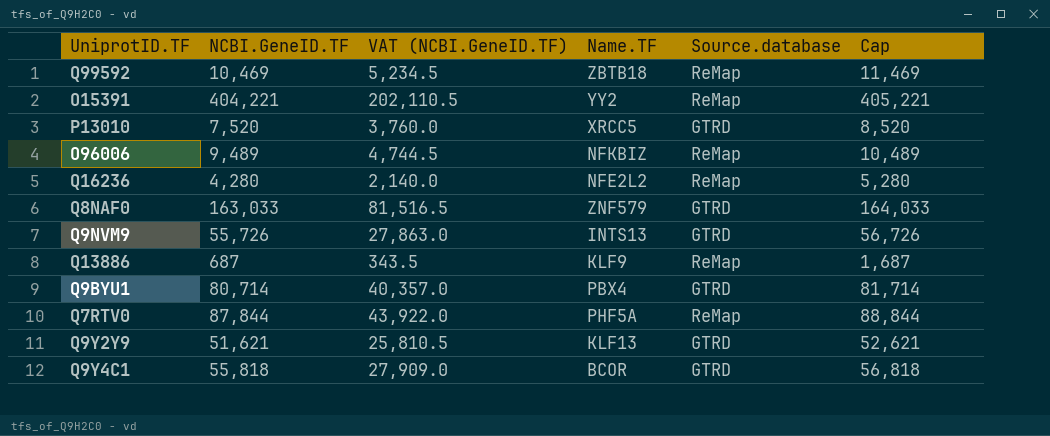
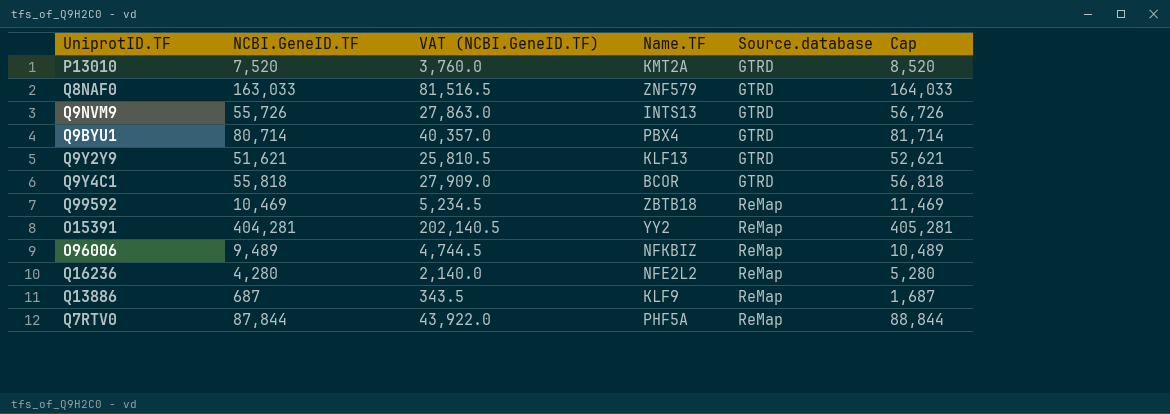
row order: none -> Source.database ascending
P13010 | Name.TF: XRCC5 -> KMT2A
O15391 | NCBI.GeneID.TF: 404,221 -> 404,281
O15391 | VAT (NCBI.GeneID.TF): 202,110.5 -> 202,140.5
O15391 | Cap: 405,221 -> 405,281

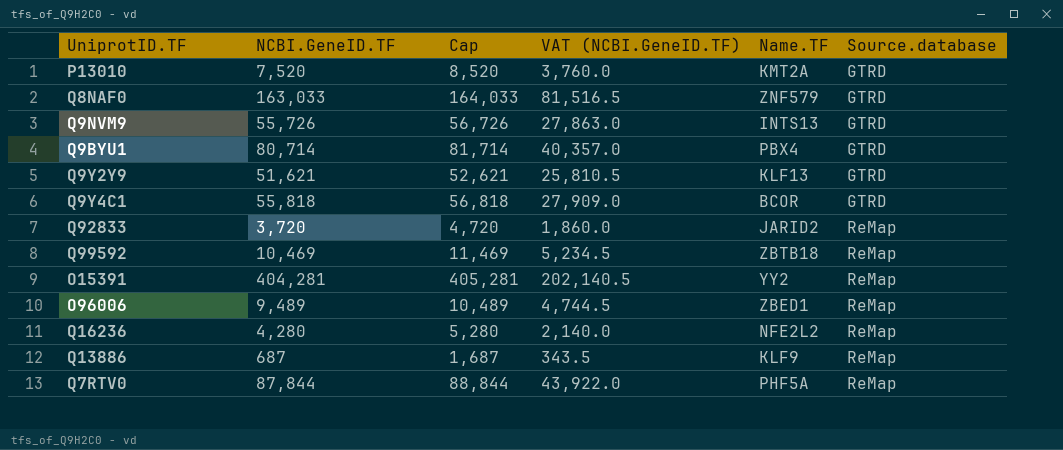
column Cap | position: 6 -> 3
row Q92833: none -> 3,720 | 4,720 | 1,860.0 | JARID2 | ReMap
O96006 | Name.TF: NFKBIZ -> ZBED1

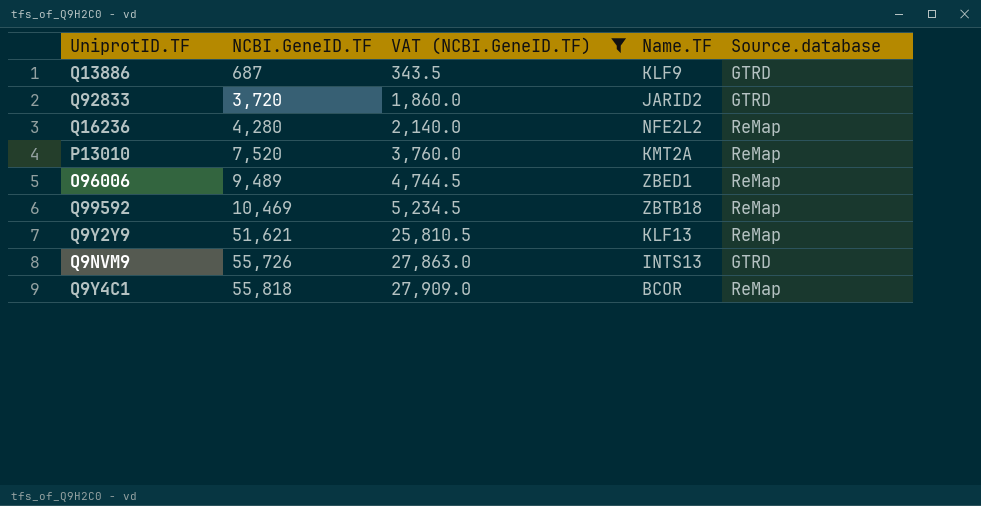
filter: none -> VAT (NCBI.GeneID.TF) <= 27,909.0
row order: Source.database ascending -> NCBI.GeneID.TF ascending
column Cap | formula: [NCBI.GeneID.TF] + 1000 -> none
Q13886 | Source.database: ReMap -> GTRD
Q92833 | Source.database: ReMap -> GTRD
P13010 | Source.database: GTRD -> ReMap
Q9Y2Y9 | Source.database: GTRD -> ReMap
Q9Y4C1 | Source.database: GTRD -> ReMap

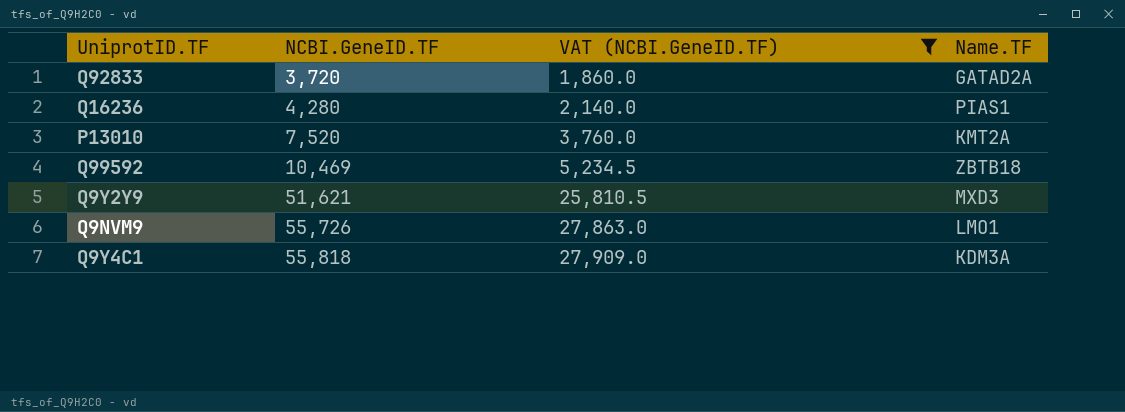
column Source.database | position: 5 -> none
row Q13886: 687 | 343.5 | KLF9 | GTRD -> none
row O96006: 9,489 | 4,744.5 | ZBED1 | ReMap -> none
Q92833 | Name.TF: JARID2 -> GATAD2A
Q16236 | Name.TF: NFE2L2 -> PIAS1
Q9Y2Y9 | Name.TF: KLF13 -> MXD3
Q9NVM9 | Name.TF: INTS13 -> LMO1
Q9Y4C1 | Name.TF: BCOR -> KDM3A

